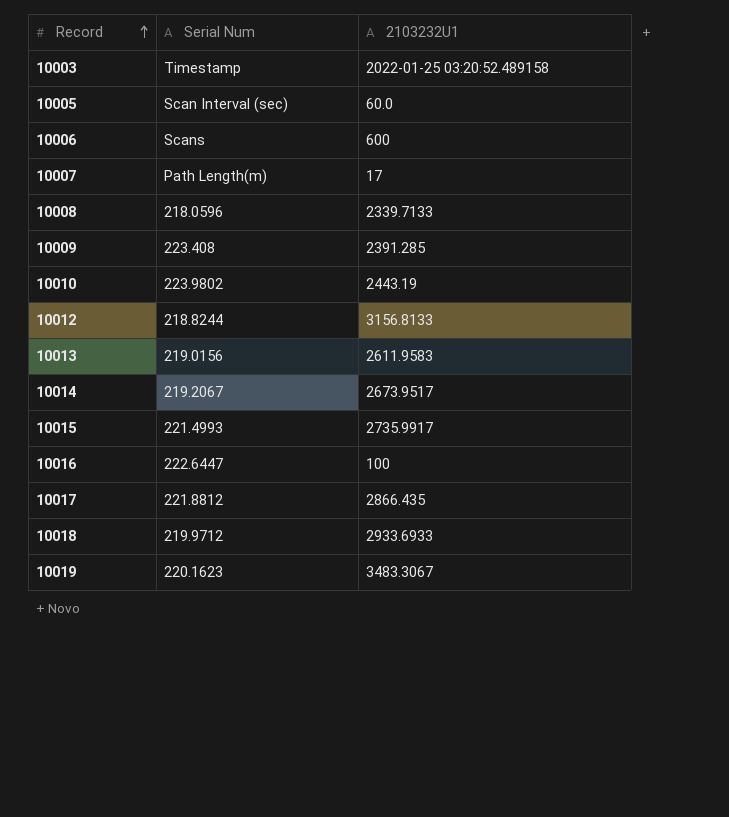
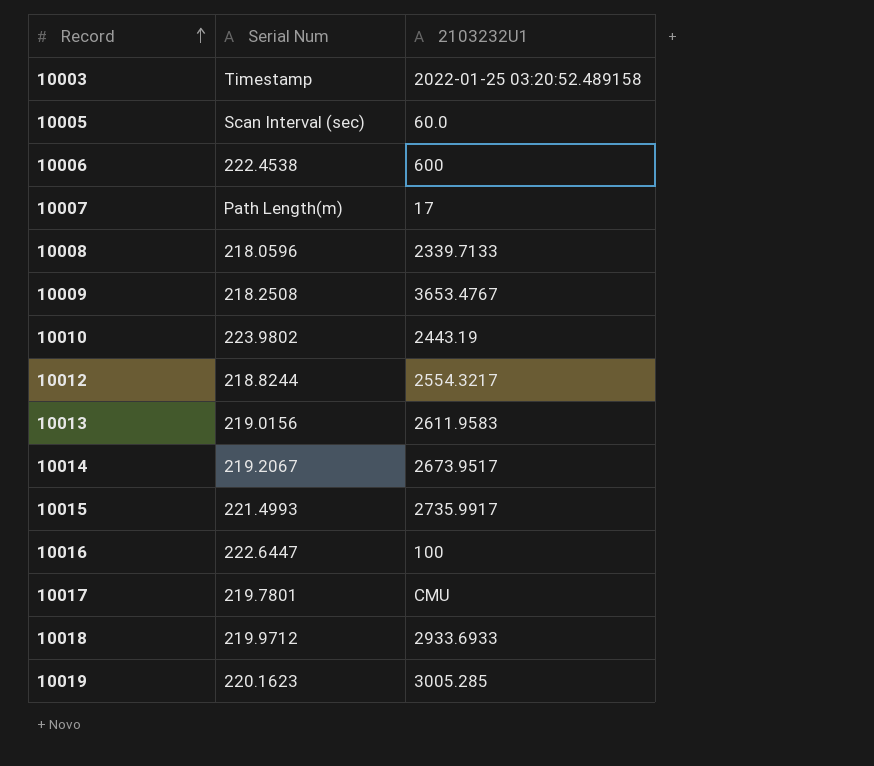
10006 | Serial Num: Scans -> 222.4538
10009 | Serial Num: 223.408 -> 218.2508
10009 | 2103232U1: 2391.285 -> 3653.4767
10012 | 2103232U1: 3156.8133 -> 2554.3217
10017 | Serial Num: 221.8812 -> 219.7801
10017 | 2103232U1: 2866.435 -> CMU
10019 | 2103232U1: 3483.3067 -> 3005.285

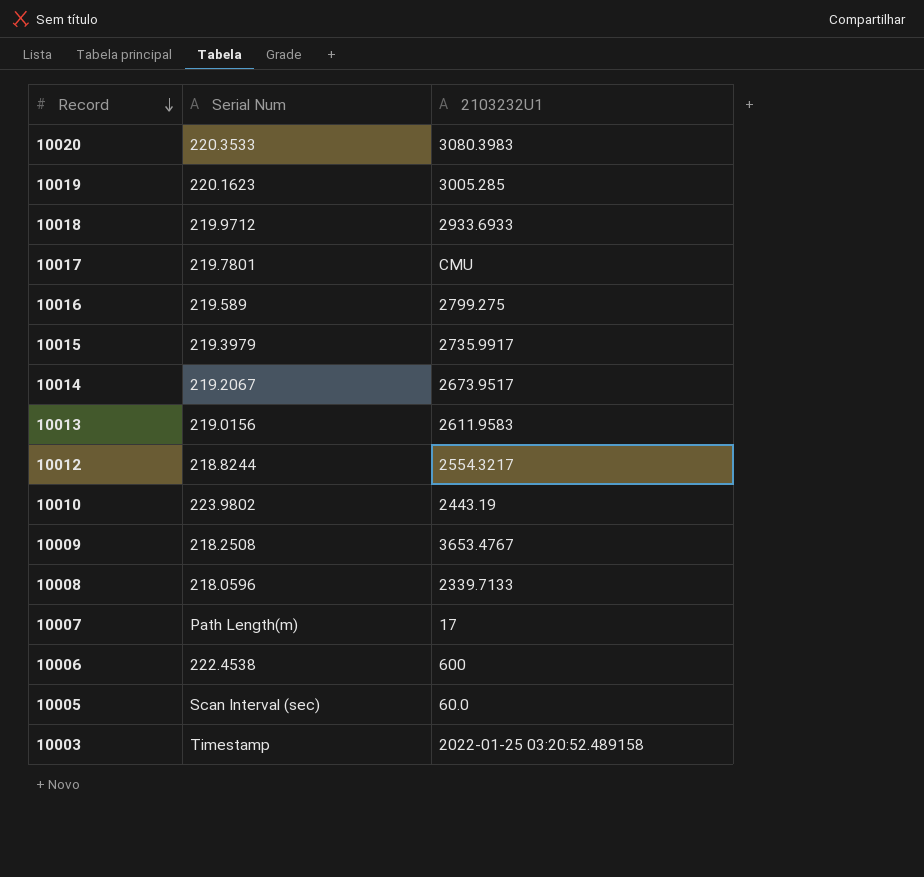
row order: Record ascending -> Record descending
row 10020: none -> 220.3533 | 3080.3983
10016 | Serial Num: 222.6447 -> 219.589
10016 | 2103232U1: 100 -> 2799.275
10015 | Serial Num: 221.4993 -> 219.3979

